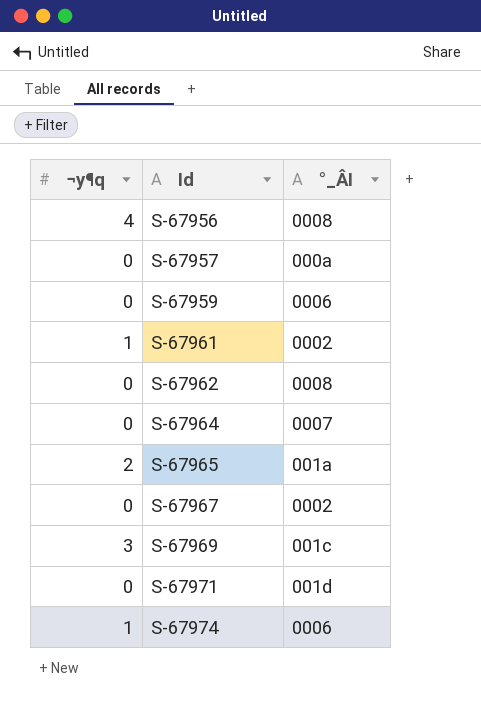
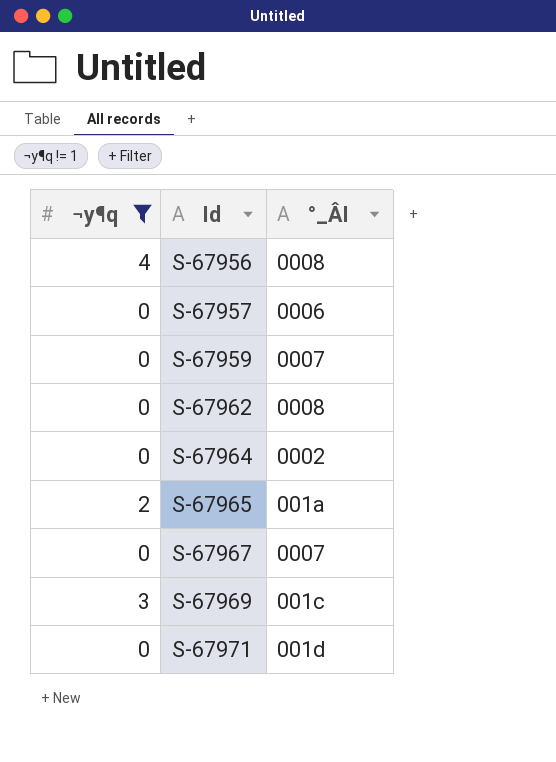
filter: none -> ¬y¶q != 1
S-67957 | °_ÂI: 000a -> 0006
S-67959 | °_ÂI: 0006 -> 0007
S-67964 | °_ÂI: 0007 -> 0002
S-67967 | °_ÂI: 0002 -> 0007

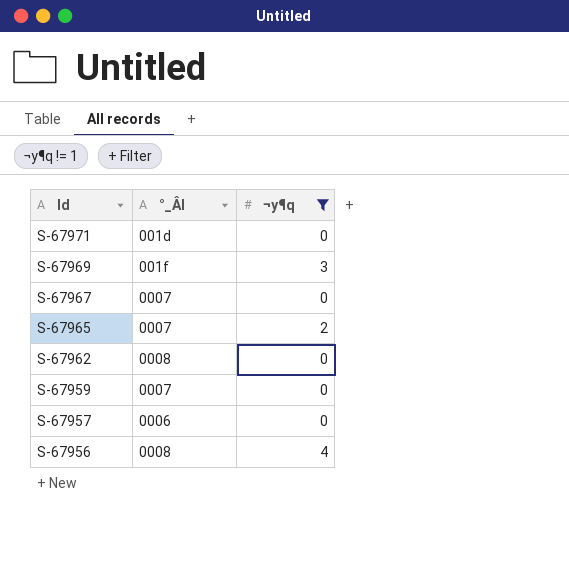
row order: Id ascending -> Id descending
column ¬y¶q | position: 1 -> 3
row S-67964: 0 | 0002 -> none
S-67969 | °_ÂI: 001c -> 001f
S-67965 | °_ÂI: 001a -> 0007

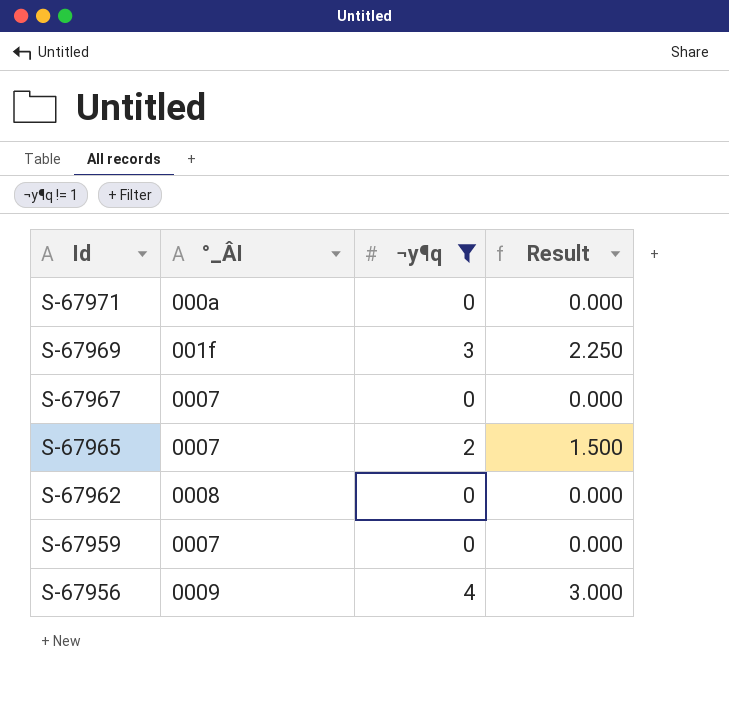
column Result | formula: none -> [¬y¶q] * 0.75
row S-67957: 0006 | 0 -> none
S-67971 | °_ÂI: 001d -> 000a
S-67956 | °_ÂI: 0008 -> 0009

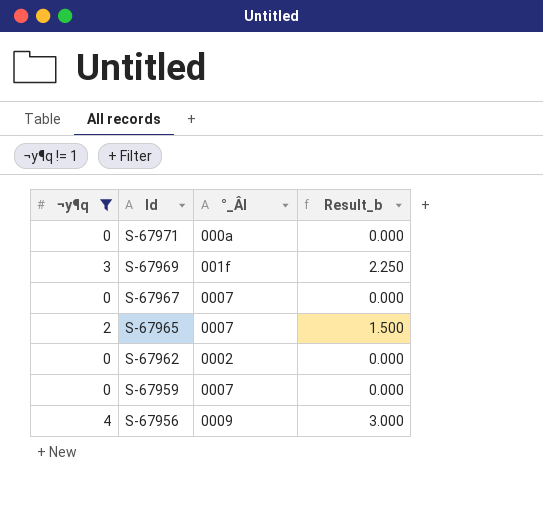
column ¬y¶q | position: 3 -> 1
column name: Result -> Result_b
S-67962 | °_ÂI: 0008 -> 0002

